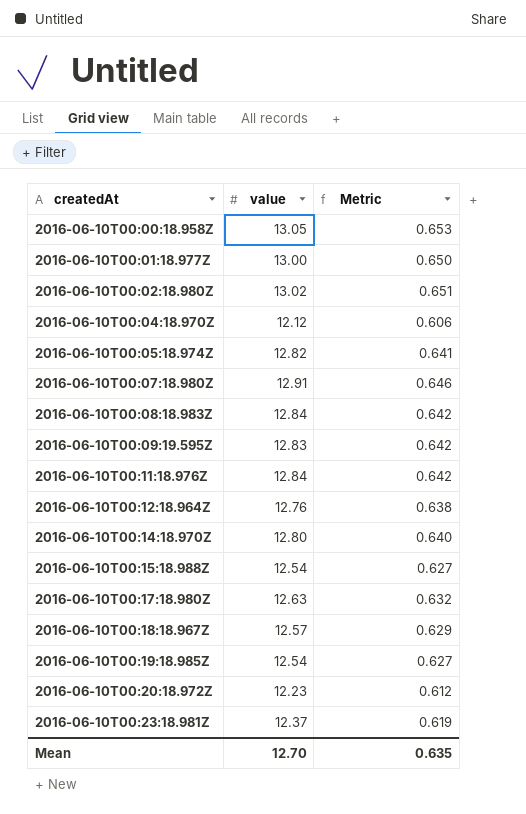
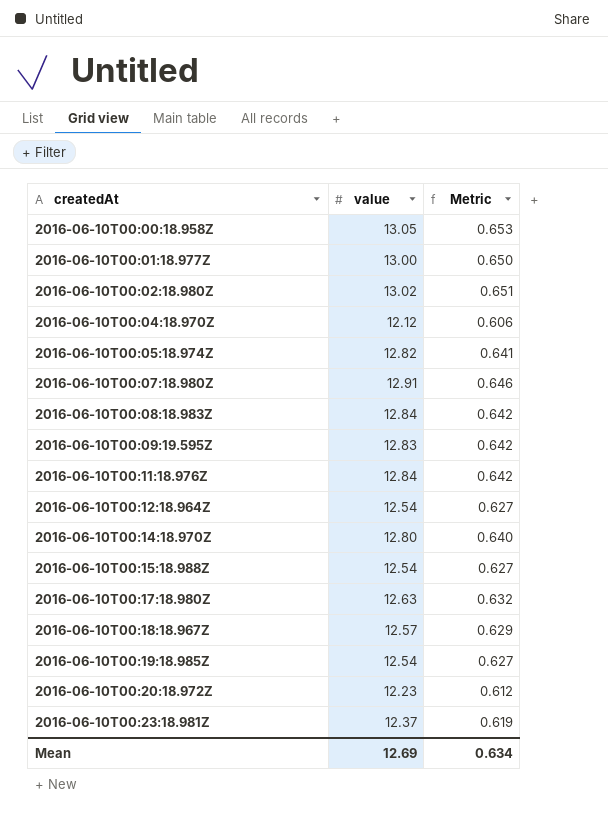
2016-06-10T00:12:18.964Z | value: 12.76 -> 12.54
2016-06-10T00:12:18.964Z | Metric: 0.638 -> 0.627
Mean | value: 12.70 -> 12.69
Mean | Metric: 0.635 -> 0.634

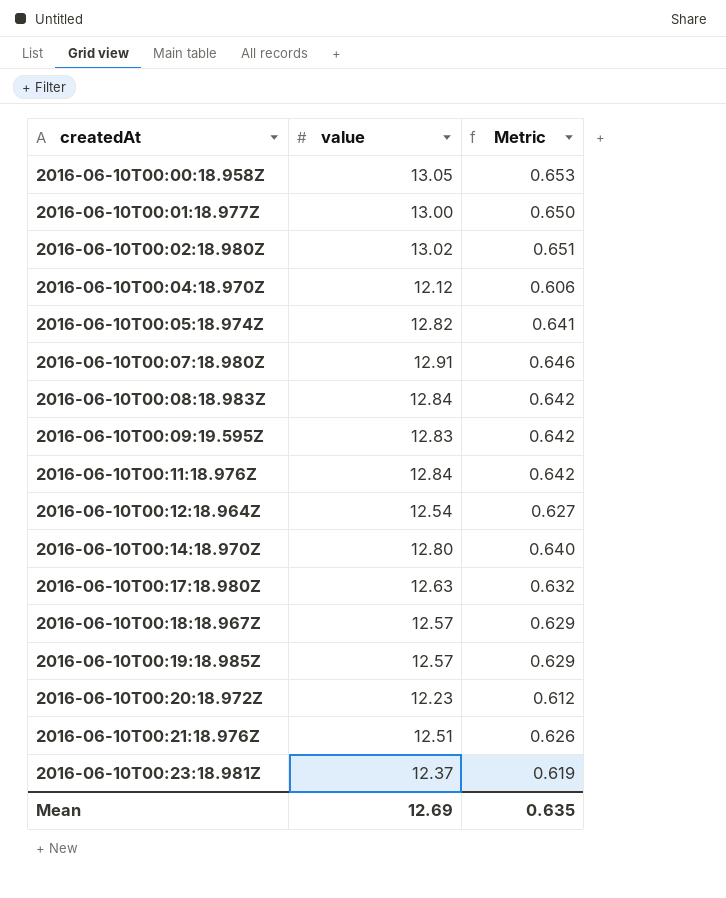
row 2016-06-10T00:15:18.988Z: 12.54 | 0.627 -> none
2016-06-10T00:19:18.985Z | value: 12.54 -> 12.57
2016-06-10T00:19:18.985Z | Metric: 0.627 -> 0.629
row 2016-06-10T00:21:18.976Z: none -> 12.51 | 0.626
Mean | Metric: 0.634 -> 0.635

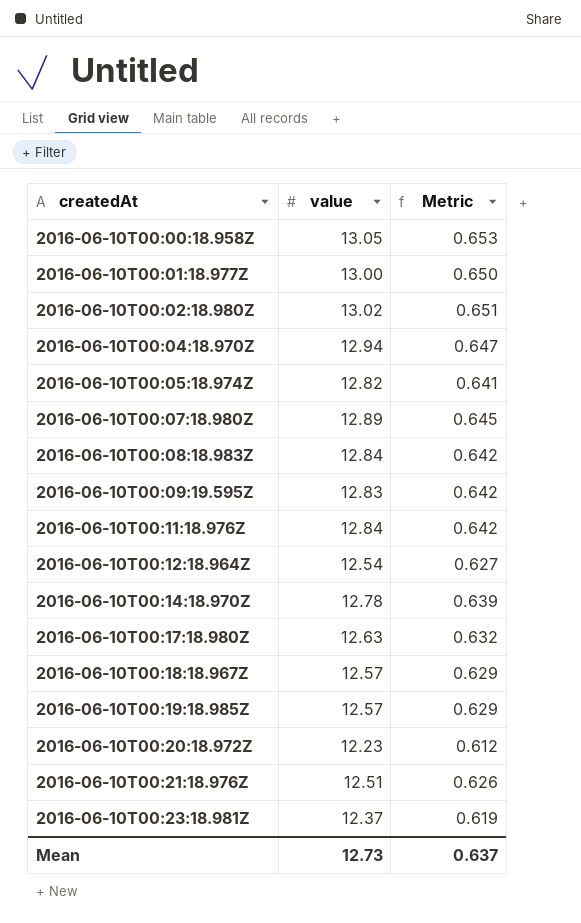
2016-06-10T00:04:18.970Z | value: 12.12 -> 12.94
2016-06-10T00:04:18.970Z | Metric: 0.606 -> 0.647
2016-06-10T00:07:18.980Z | value: 12.91 -> 12.89
2016-06-10T00:07:18.980Z | Metric: 0.646 -> 0.645
2016-06-10T00:14:18.970Z | value: 12.80 -> 12.78
2016-06-10T00:14:18.970Z | Metric: 0.640 -> 0.639
Mean | value: 12.69 -> 12.73
Mean | Metric: 0.635 -> 0.637

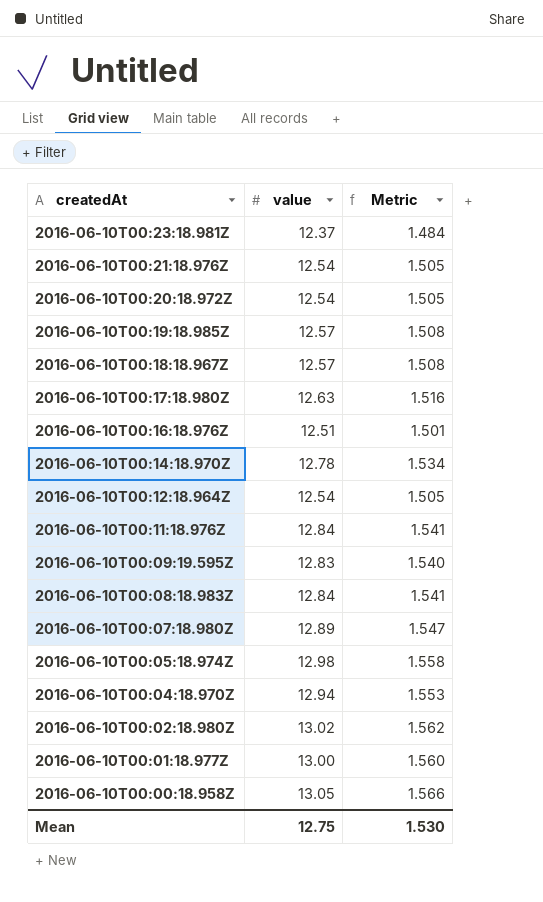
row order: createdAt ascending -> createdAt descending
column Metric | formula: [value] * 0.05 -> [value] * 0.12
2016-06-10T00:21:18.976Z | value: 12.51 -> 12.54
2016-06-10T00:20:18.972Z | value: 12.23 -> 12.54
row 2016-06-10T00:16:18.976Z: none -> 12.51 | 1.501
2016-06-10T00:05:18.974Z | value: 12.82 -> 12.98
Mean | value: 12.73 -> 12.75
Mean | Metric: 0.637 -> 1.530

